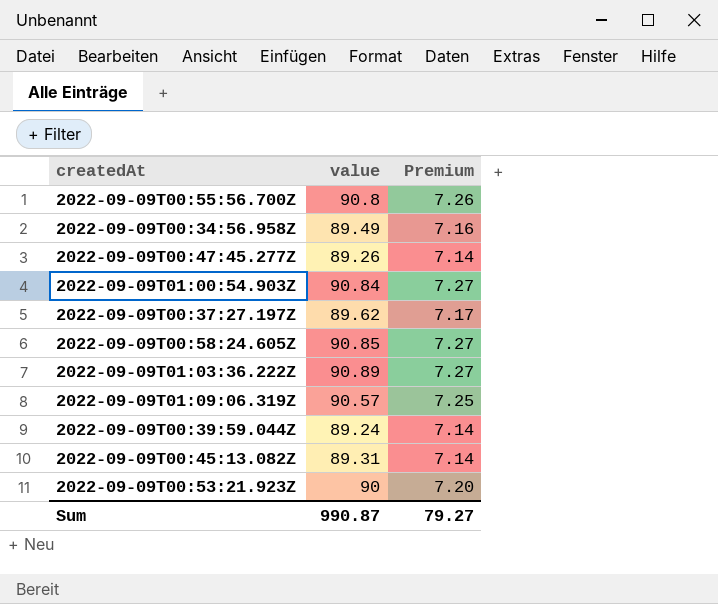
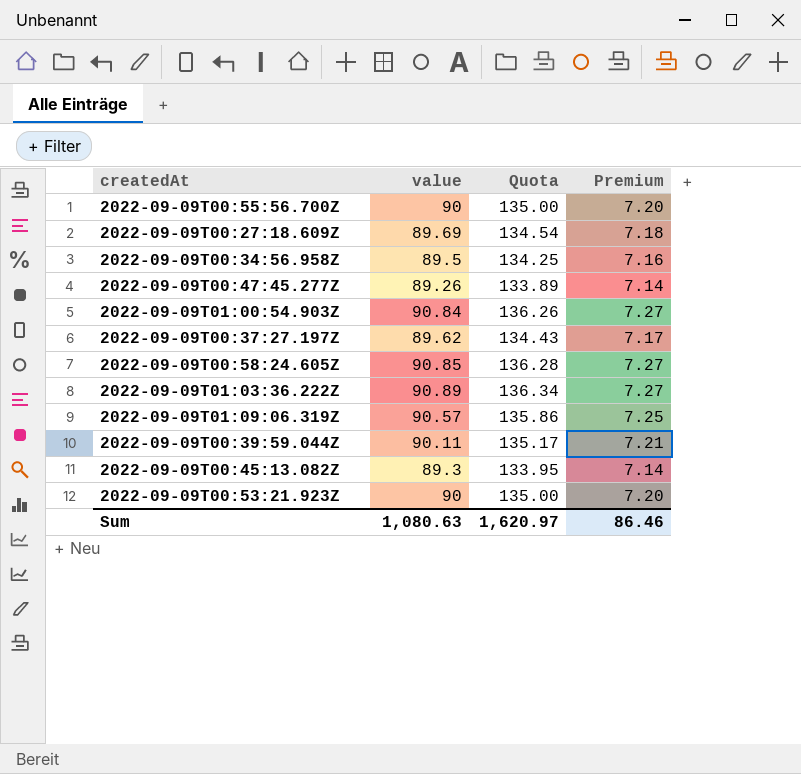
column Quota | formula: none -> [value] * 1.5
2022-09-09T00:55:56.700Z | value: 90.8 -> 90
2022-09-09T00:55:56.700Z | Premium: 7.26 -> 7.20
row 2022-09-09T00:27:18.609Z: none -> 89.69 | 134.54 | 7.18
2022-09-09T00:34:56.958Z | value: 89.49 -> 89.5
2022-09-09T00:39:59.044Z | value: 89.24 -> 90.11
2022-09-09T00:39:59.044Z | Premium: 7.14 -> 7.21
2022-09-09T00:45:13.082Z | value: 89.31 -> 89.3
Sum | value: 990.87 -> 1,080.63
Sum | Premium: 79.27 -> 86.46

